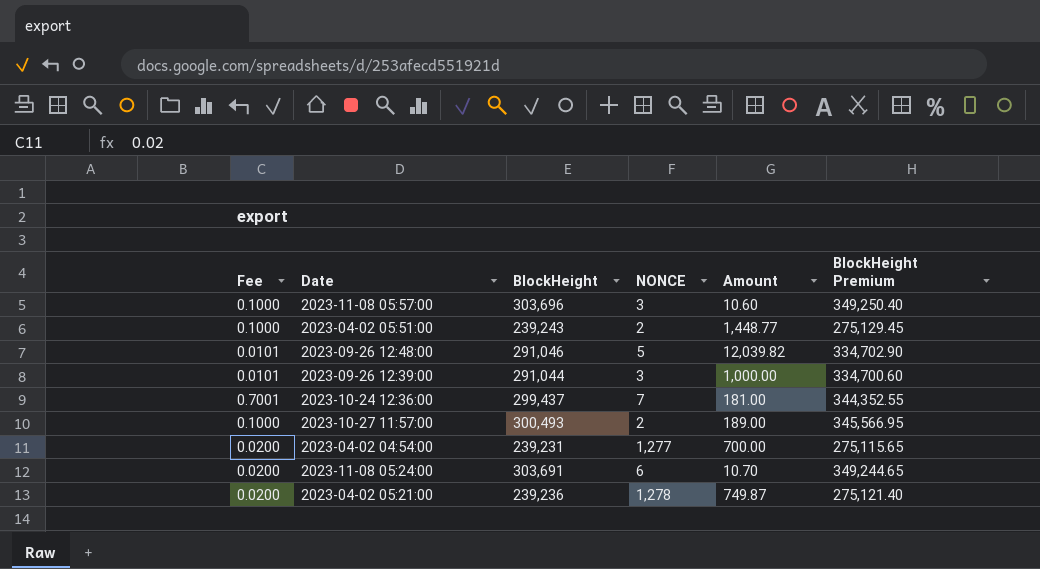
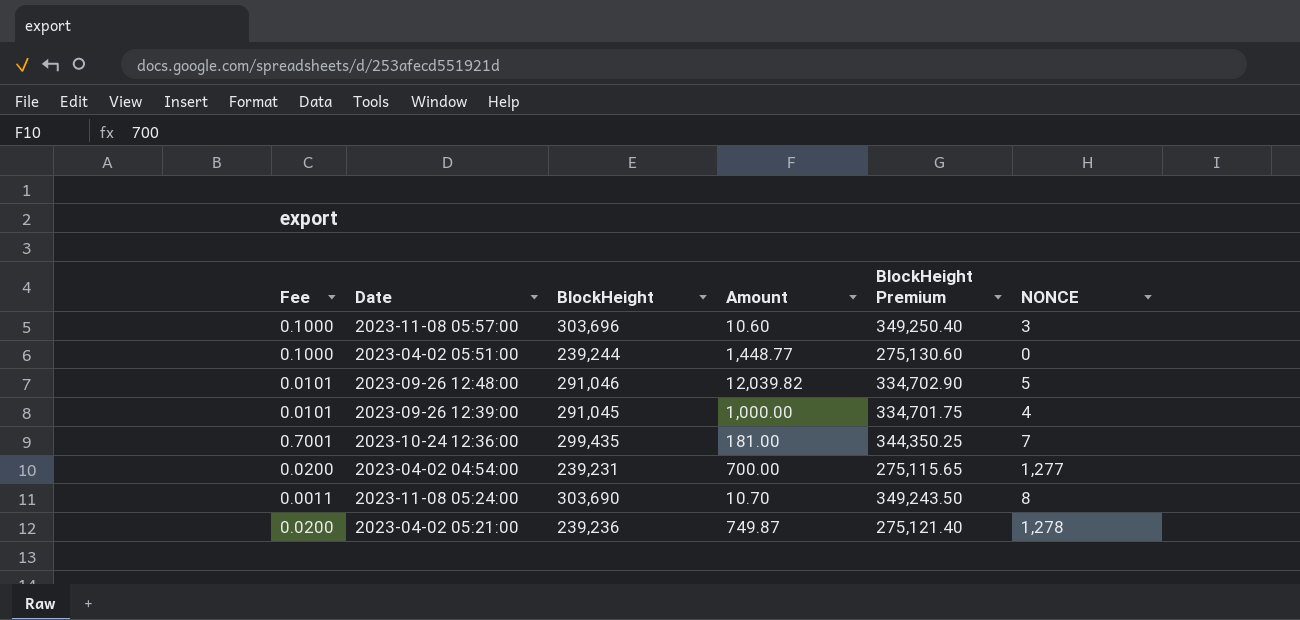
column NONCE | position: 4 -> 6
row 2023-10-27 11:57:00: 0.1000 | 300,493 | 2 | 189.00 | 345,566.95 -> none
2023-04-02 05:51:00 | BlockHeight: 239,243 -> 239,244
2023-04-02 05:51:00 | BlockHeight Premium: 275,129.45 -> 275,130.60
2023-04-02 05:51:00 | NONCE: 2 -> 0
2023-09-26 12:39:00 | BlockHeight: 291,044 -> 291,045
2023-09-26 12:39:00 | BlockHeight Premium: 334,700.60 -> 334,701.75
2023-09-26 12:39:00 | NONCE: 3 -> 4
2023-10-24 12:36:00 | BlockHeight: 299,437 -> 299,435
2023-10-24 12:36:00 | BlockHeight Premium: 344,352.55 -> 344,350.25
2023-11-08 05:24:00 | Fee: 0.0200 -> 0.0011
2023-11-08 05:24:00 | BlockHeight: 303,691 -> 303,690
2023-11-08 05:24:00 | BlockHeight Premium: 349,244.65 -> 349,243.50
2023-11-08 05:24:00 | NONCE: 6 -> 8

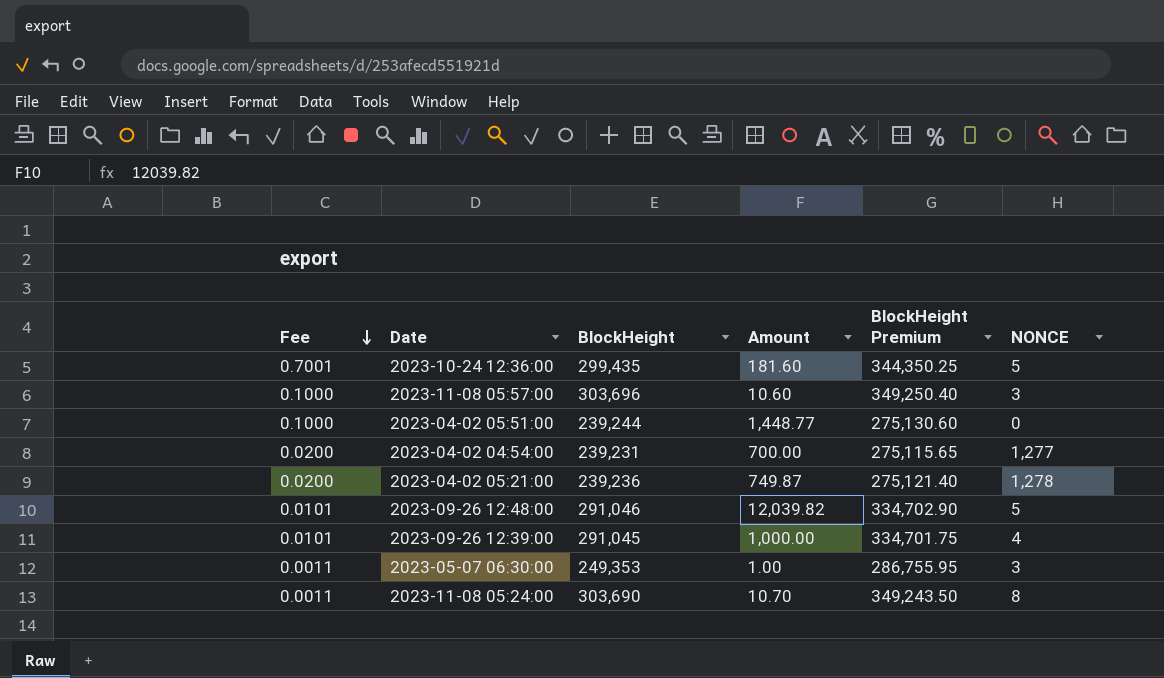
row order: none -> Fee descending
2023-10-24 12:36:00 | Amount: 181.00 -> 181.60
2023-10-24 12:36:00 | NONCE: 7 -> 5
row 2023-05-07 06:30:00: none -> 0.0011 | 249,353 | 1.00 | 286,755.95 | 3

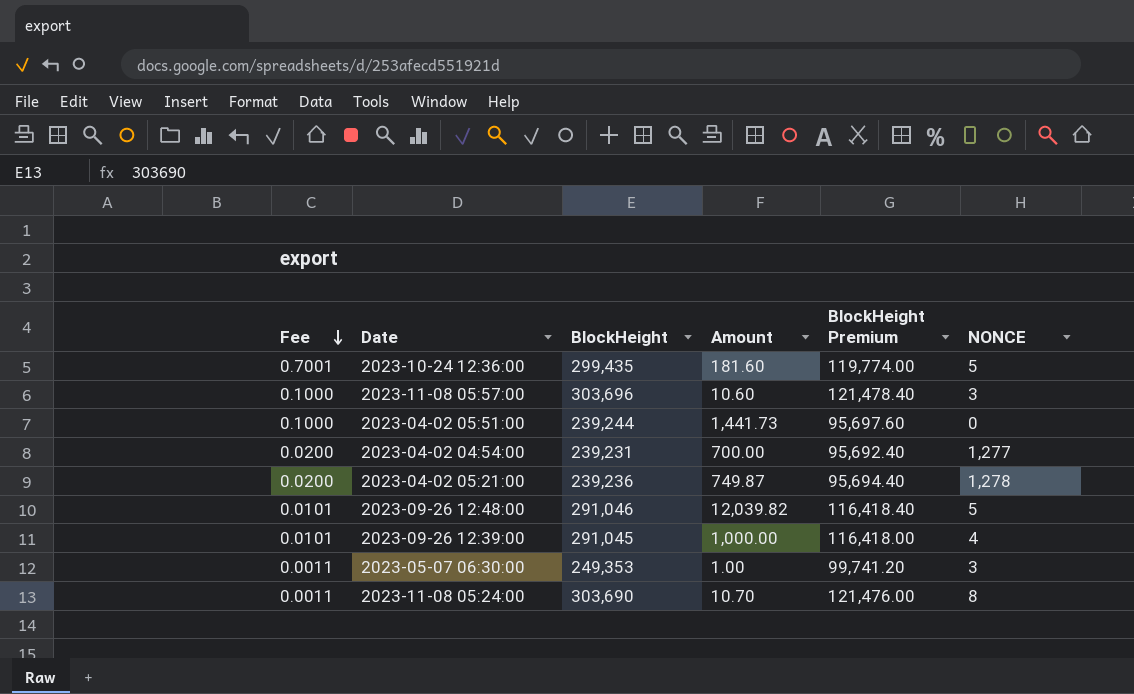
column BlockHeight Premium | formula: [BlockHeight] * 1.15 -> [BlockHeight] * 0.4
2023-04-02 05:51:00 | Amount: 1,448.77 -> 1,441.73

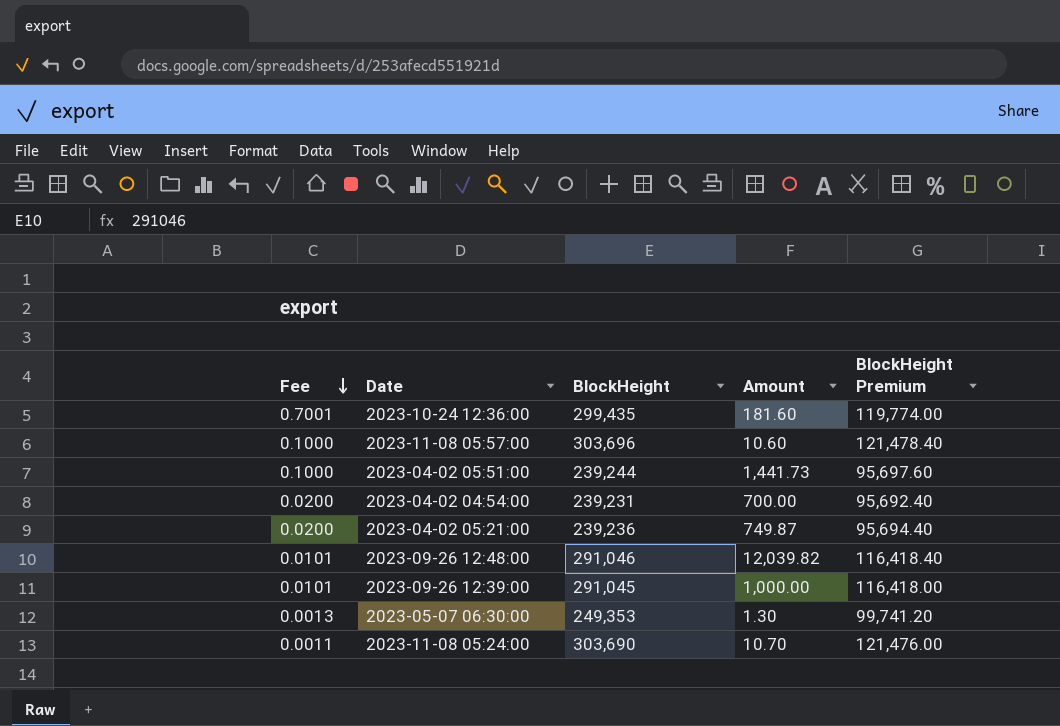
column NONCE | position: 6 -> none
2023-05-07 06:30:00 | Fee: 0.0011 -> 0.0013
2023-05-07 06:30:00 | Amount: 1.00 -> 1.30

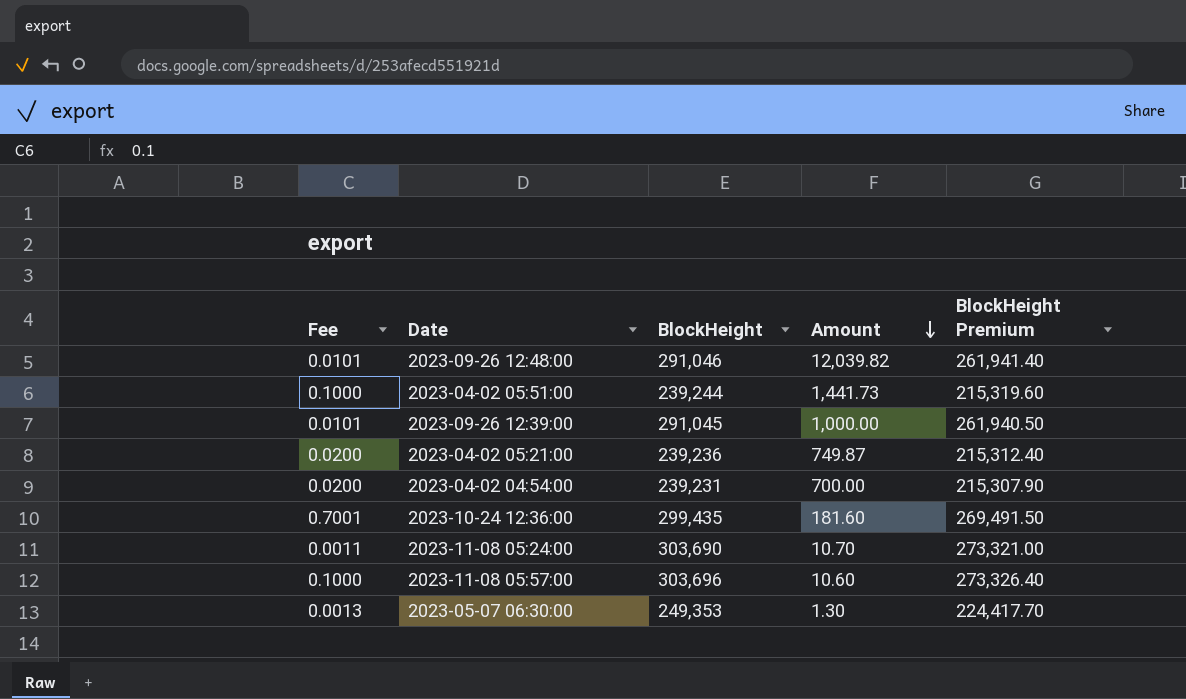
row order: Fee descending -> Amount descending
column BlockHeight Premium | formula: [BlockHeight] * 0.4 -> [BlockHeight] * 0.9

